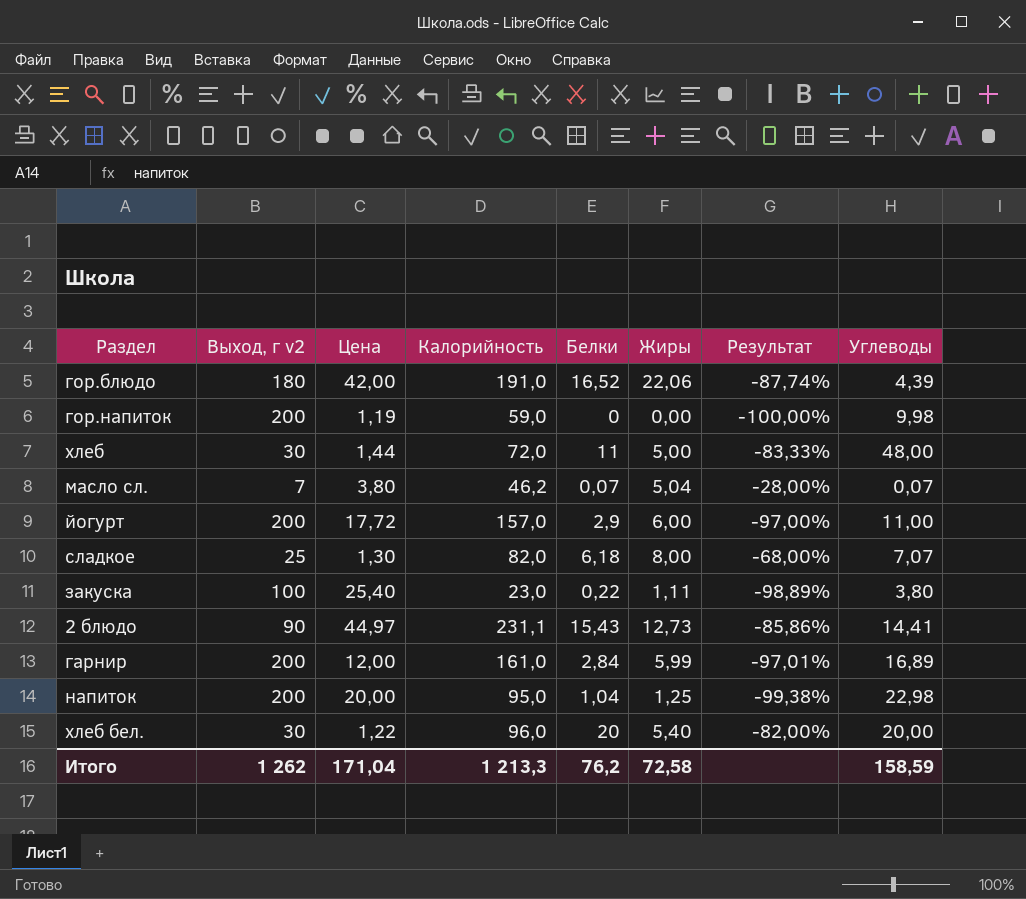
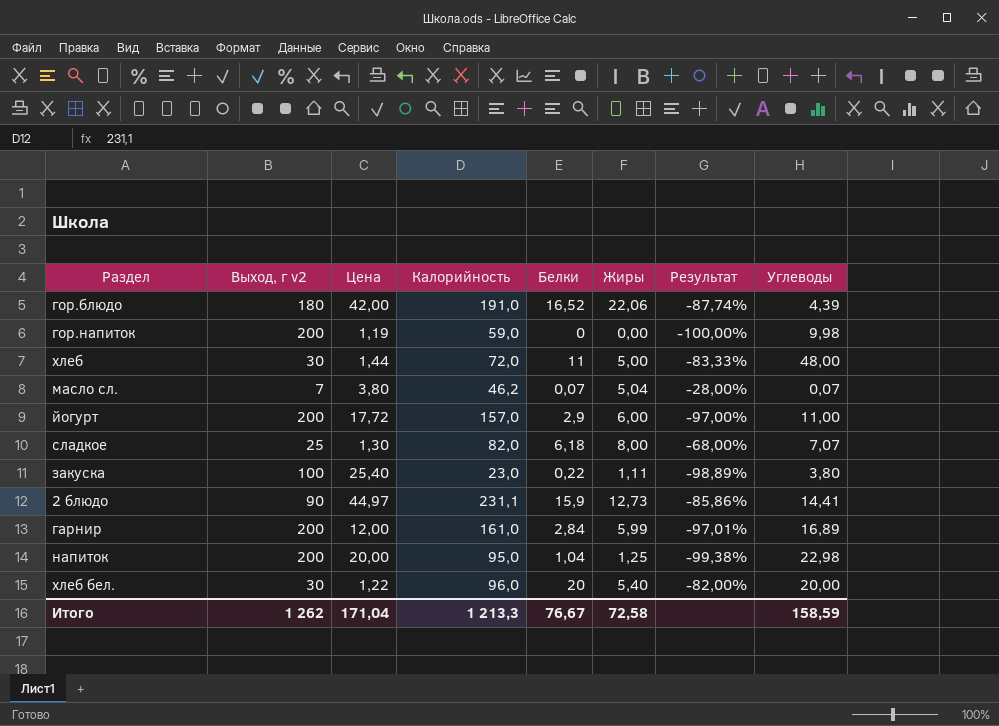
2 блюдо | Белки: 15,43 -> 15,9
Итого | Белки: 76,2 -> 76,67

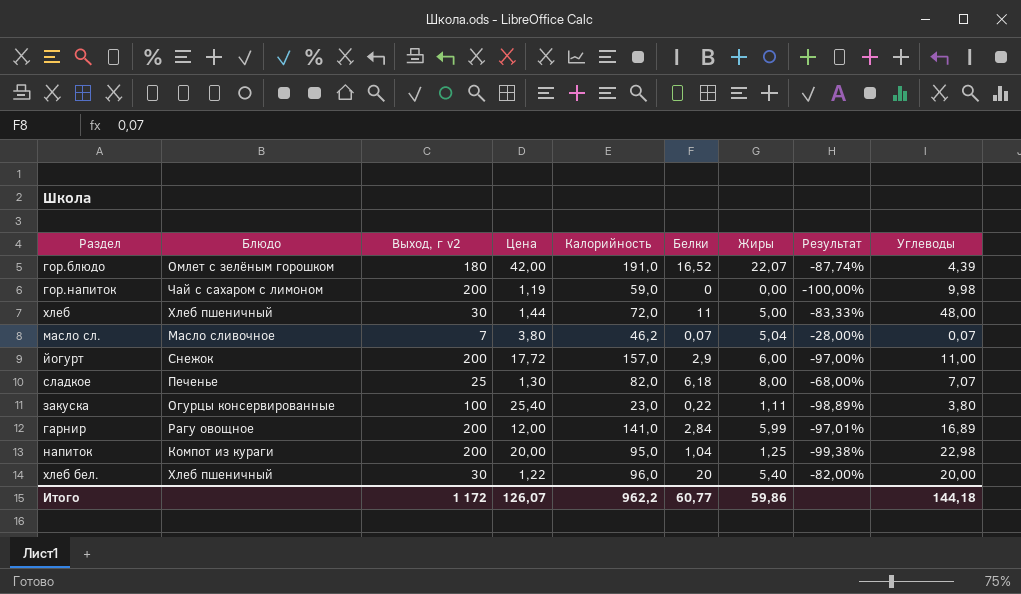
column Блюдо | position: none -> 2
row 2 блюдо: 90 | 44,97 | 231,1 | 15,9 | 12,73 | -85,86% | 14,41 -> none
гор.блюдо | Жиры: 22,06 -> 22,07
гарнир | Калорийность: 161,0 -> 141,0
Итого | Выход, г v2: 1 262 -> 1 172
Итого | Цена: 171,04 -> 126,07
Итого | Калорийность: 1 213,3 -> 962,2
Итого | Белки: 76,67 -> 60,77
Итого | Жиры: 72,58 -> 59,86
Итого | Углеводы: 158,59 -> 144,18

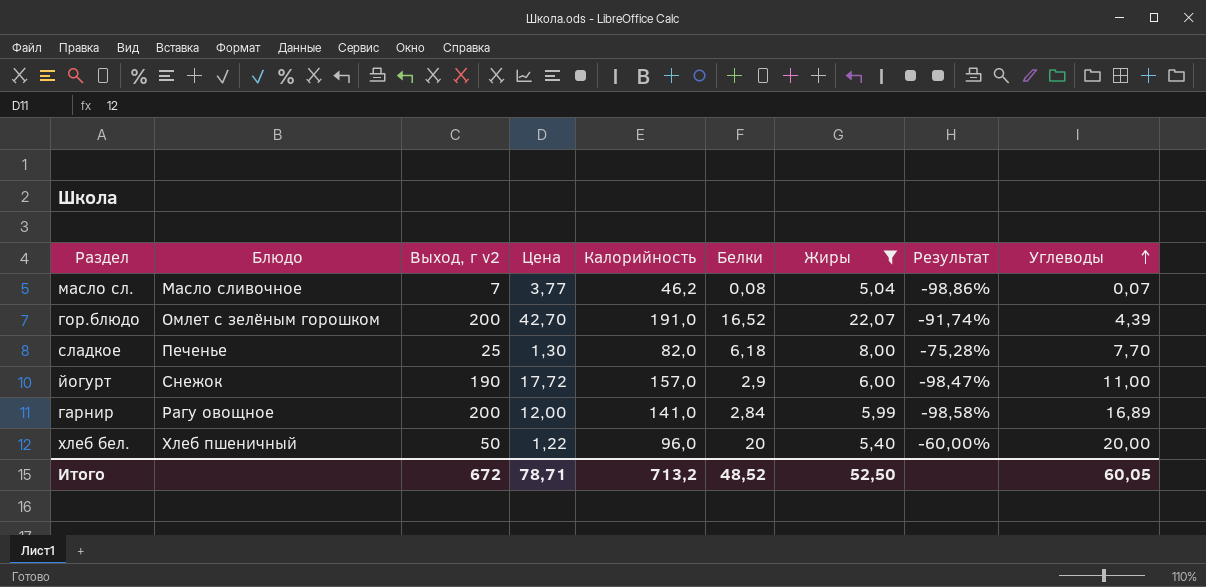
filter: none -> Жиры >= 5,04
row order: none -> Углеводы ascending
column Результат | formula: ([Жиры] - [Выход, г v2]) / [Выход, г v2] -> ([Белки] - [Выход, г v2]) / [Выход, г v2]
масло сл. | Цена: 3,80 -> 3,77
масло сл. | Белки: 0,07 -> 0,08
гор.блюдо | Выход, г v2: 180 -> 200
гор.блюдо | Цена: 42,00 -> 42,70
сладкое | Углеводы: 7,07 -> 7,70
йогурт | Выход, г v2: 200 -> 190
хлеб бел. | Выход, г v2: 30 -> 50
Итого | Выход, г v2: 1 172 -> 672
Итого | Цена: 126,07 -> 78,71
Итого | Калорийность: 962,2 -> 713,2
Итого | Белки: 60,77 -> 48,52
Итого | Жиры: 59,86 -> 52,50
Итого | Углеводы: 144,18 -> 60,05

